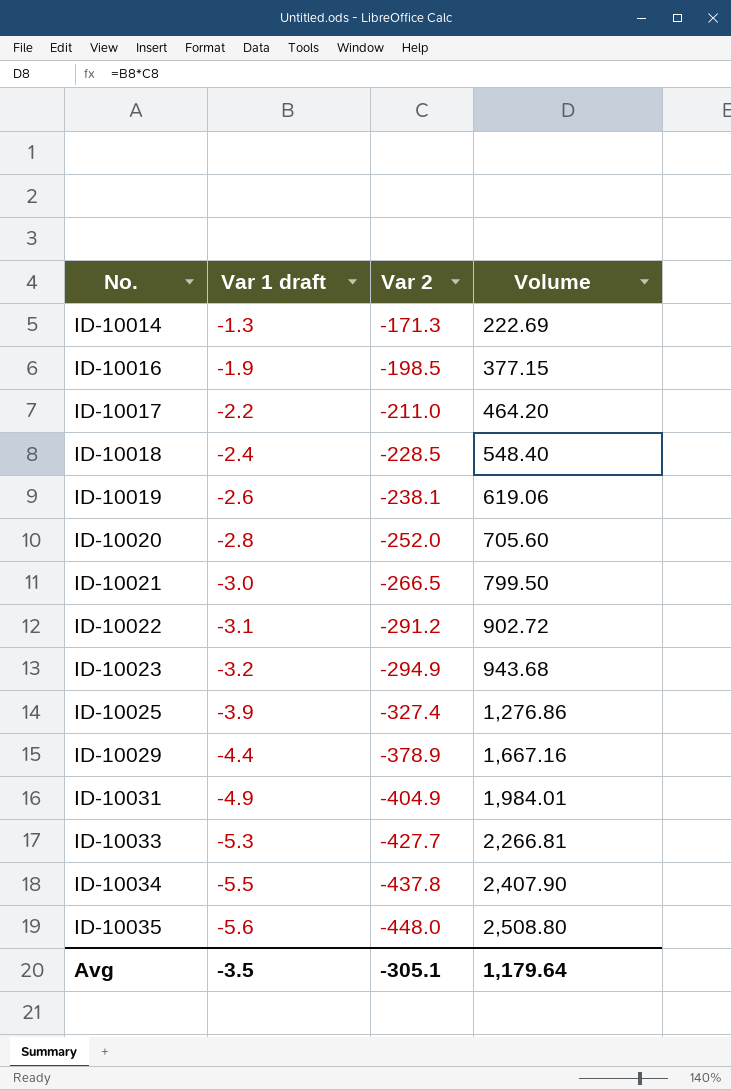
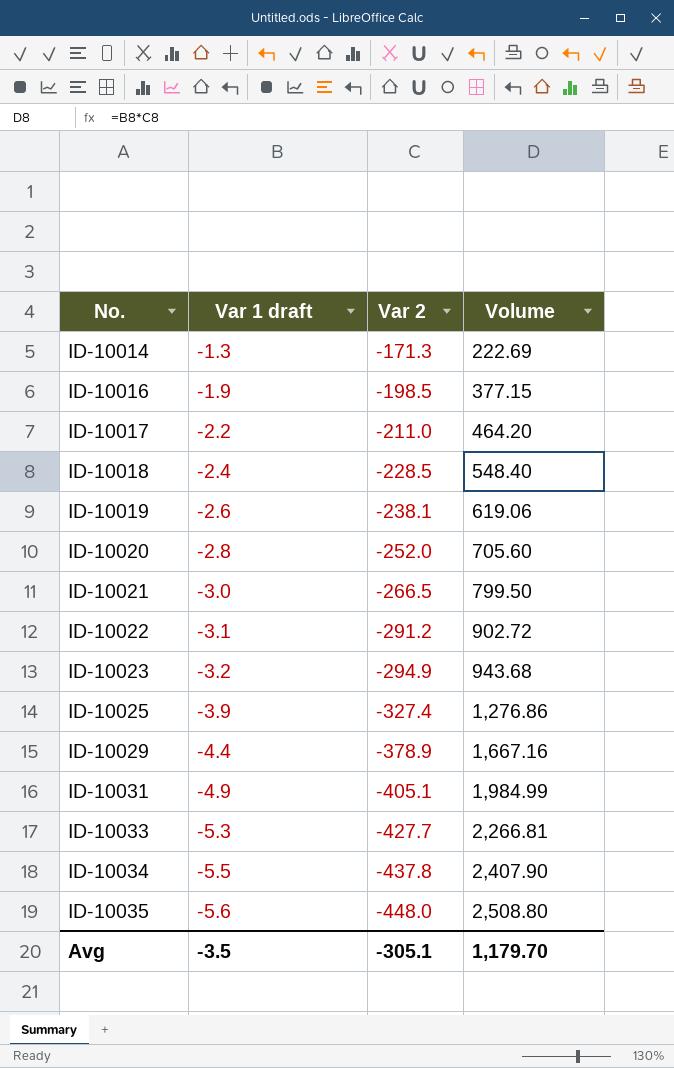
ID-10031 | Var 2: -404.9 -> -405.1
ID-10031 | Volume: 1,984.01 -> 1,984.99
Avg | Volume: 1,179.64 -> 1,179.70

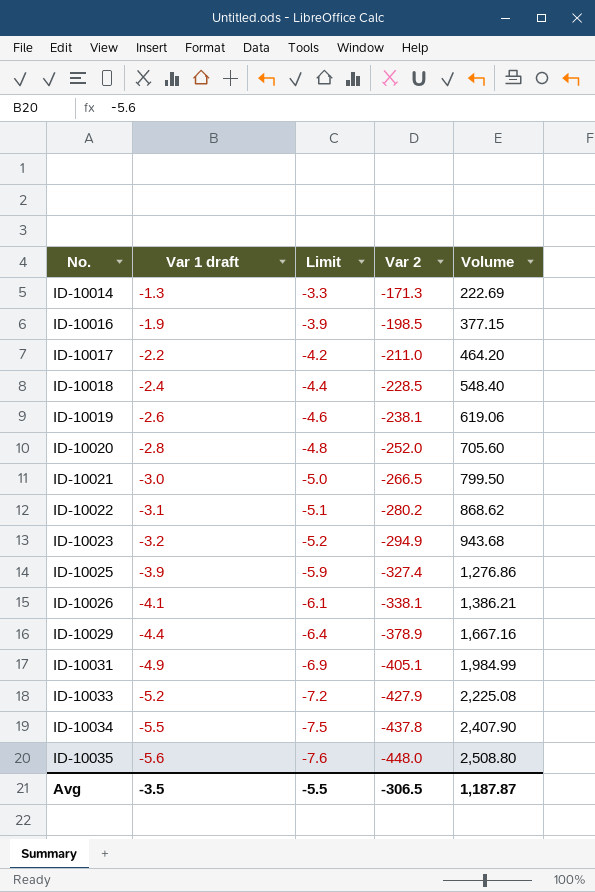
column Limit | formula: none -> [Var 1 draft] - 2
ID-10022 | Var 2: -291.2 -> -280.2
ID-10022 | Volume: 902.72 -> 868.62
row ID-10026: none -> -4.1 | -6.1 | -338.1 | 1,386.21
ID-10033 | Var 1 draft: -5.3 -> -5.2
ID-10033 | Var 2: -427.7 -> -427.9
ID-10033 | Volume: 2,266.81 -> 2,225.08
Avg | Var 2: -305.1 -> -306.5
Avg | Volume: 1,179.70 -> 1,187.87

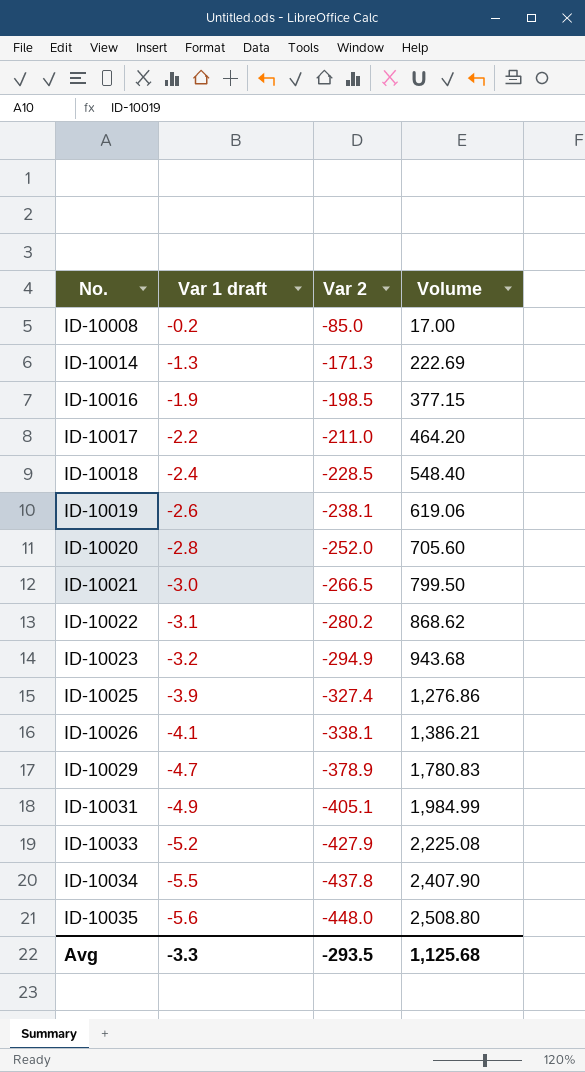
column Limit | formula: [Var 1 draft] - 2 -> none
row ID-10008: none -> -0.2 | -85.0 | 17.00
ID-10029 | Var 1 draft: -4.4 -> -4.7
ID-10029 | Volume: 1,667.16 -> 1,780.83
Avg | Var 1 draft: -3.5 -> -3.3
Avg | Var 2: -306.5 -> -293.5
Avg | Volume: 1,187.87 -> 1,125.68

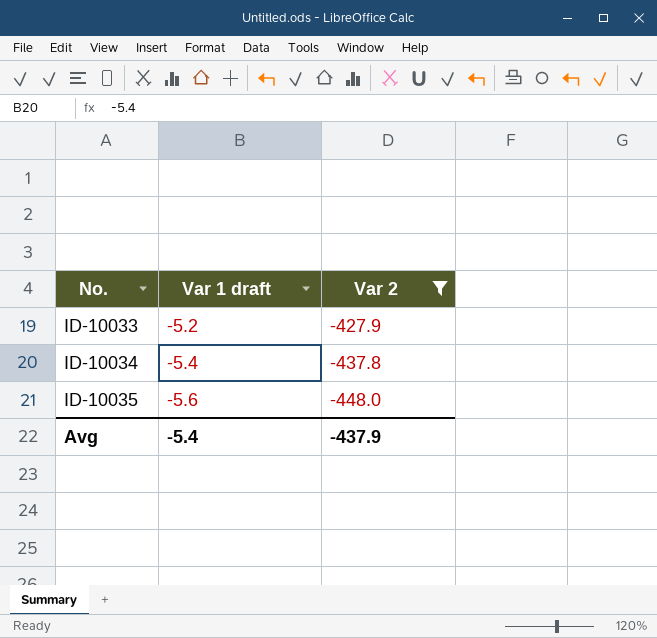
filter: none -> Var 2 <= -427.9
column Volume | formula: [Var 1 draft] * [Var 2] -> none
ID-10034 | Var 1 draft: -5.5 -> -5.4
Avg | Var 1 draft: -3.3 -> -5.4
Avg | Var 2: -293.5 -> -437.9

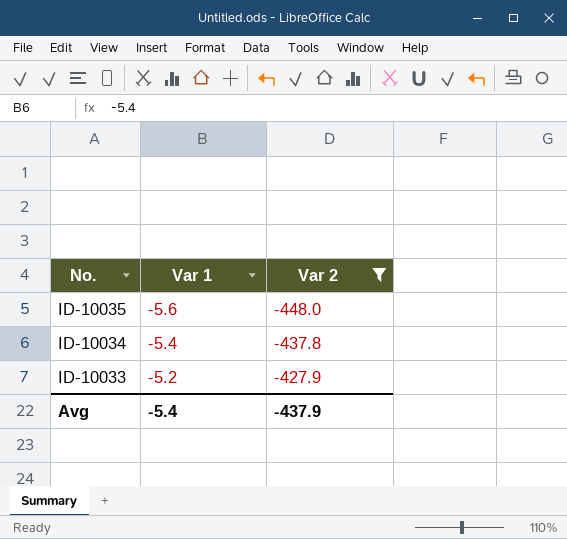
row order: No. ascending -> No. descending
column name: Var 1 draft -> Var 1

